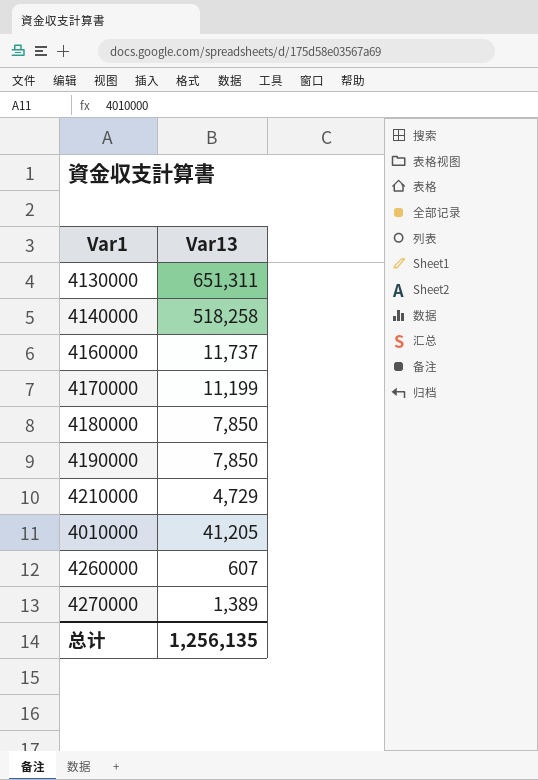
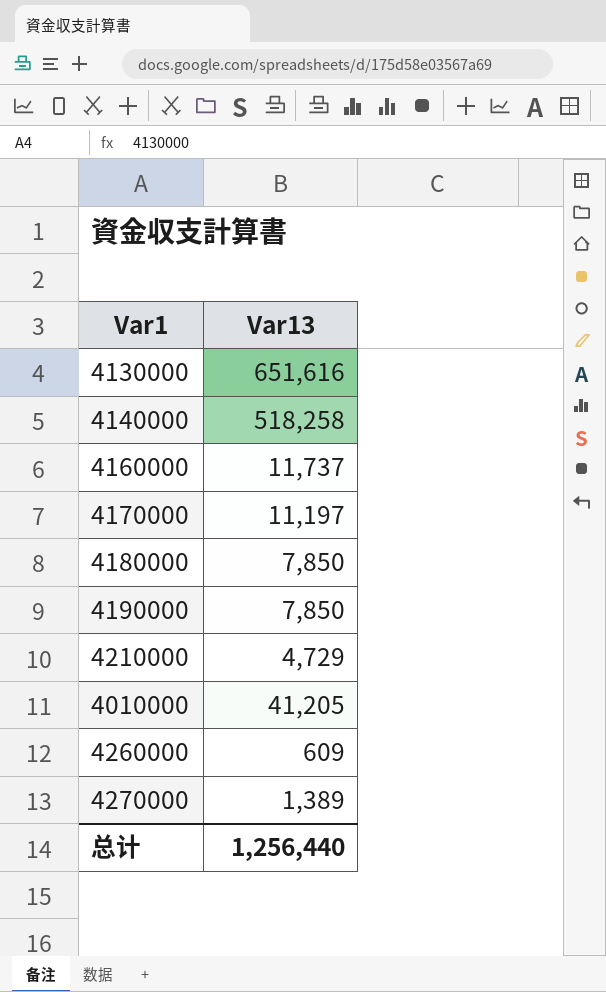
4130000 | Var13: 651,311 -> 651,616
4170000 | Var13: 11,199 -> 11,197
4260000 | Var13: 607 -> 609
总计 | Var13: 1,256,135 -> 1,256,440

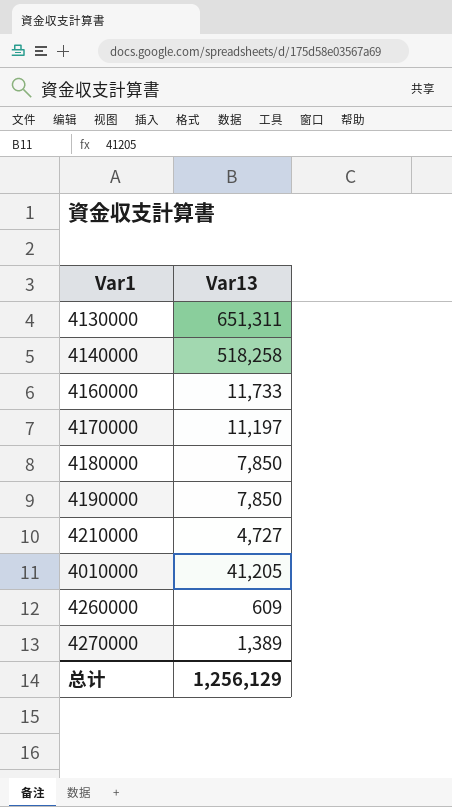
4130000 | Var13: 651,616 -> 651,311
4160000 | Var13: 11,737 -> 11,733
4210000 | Var13: 4,729 -> 4,727
总计 | Var13: 1,256,440 -> 1,256,129

